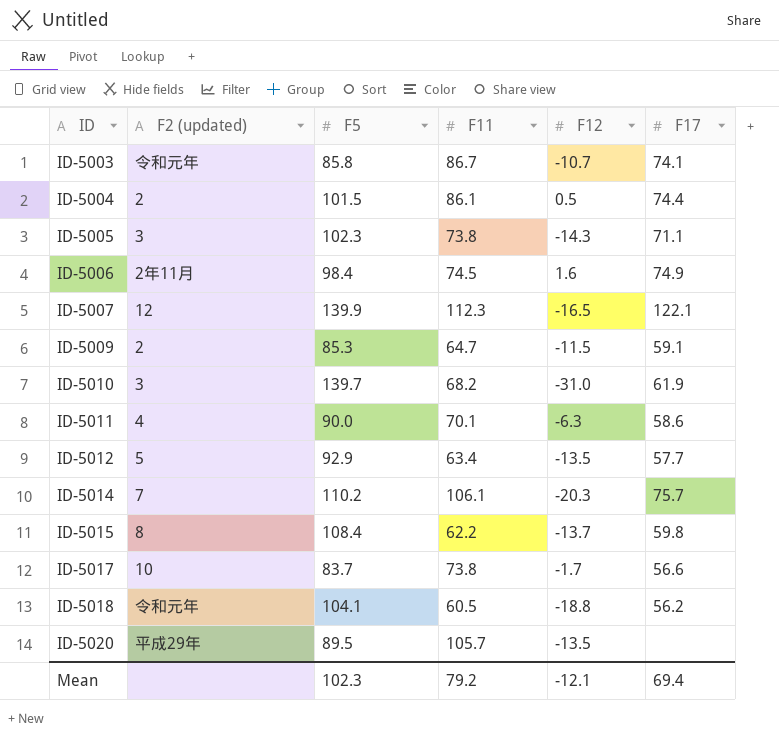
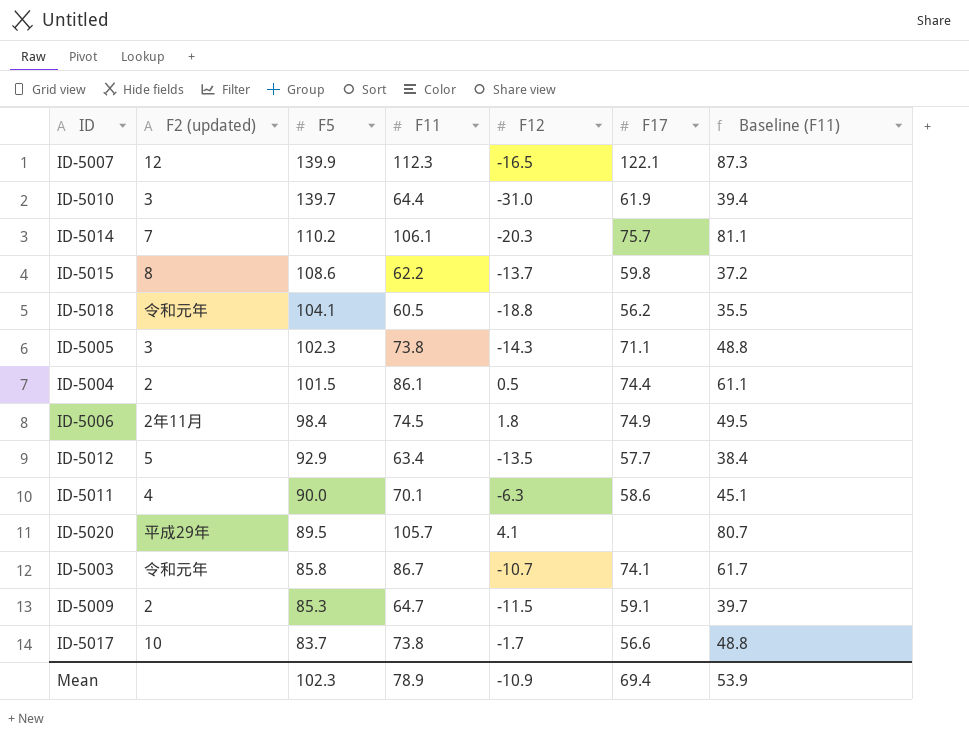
row order: ID ascending -> F5 descending
column Baseline (F11) | formula: none -> [F11] - 25
ID-5010 | F11: 68.2 -> 64.4
ID-5015 | F5: 108.4 -> 108.6
ID-5006 | F12: 1.6 -> 1.8
ID-5020 | F12: -13.5 -> 4.1
Mean | F11: 79.2 -> 78.9
Mean | F12: -12.1 -> -10.9

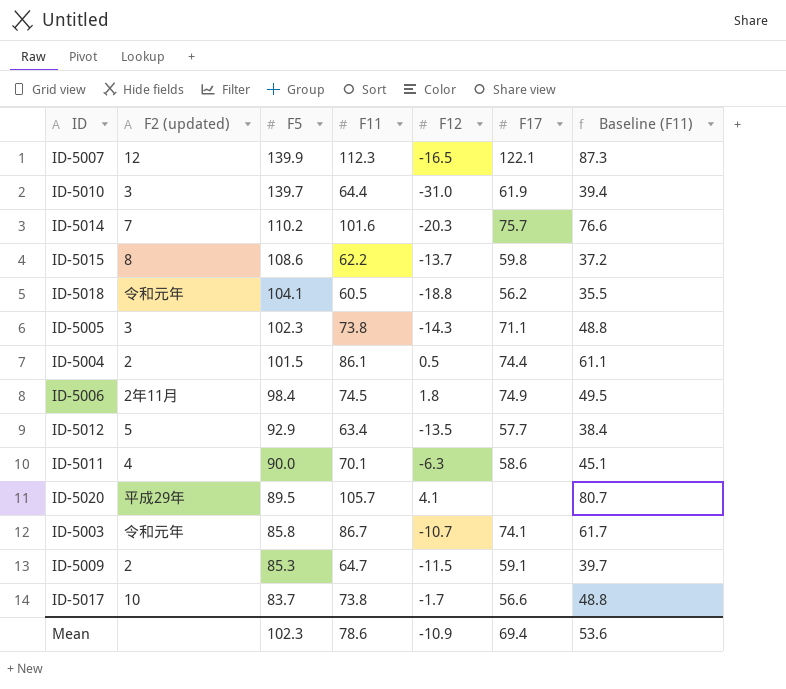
ID-5014 | F11: 106.1 -> 101.6
ID-5014 | Baseline (F11): 81.1 -> 76.6
Mean | F11: 78.9 -> 78.6
Mean | Baseline (F11): 53.9 -> 53.6

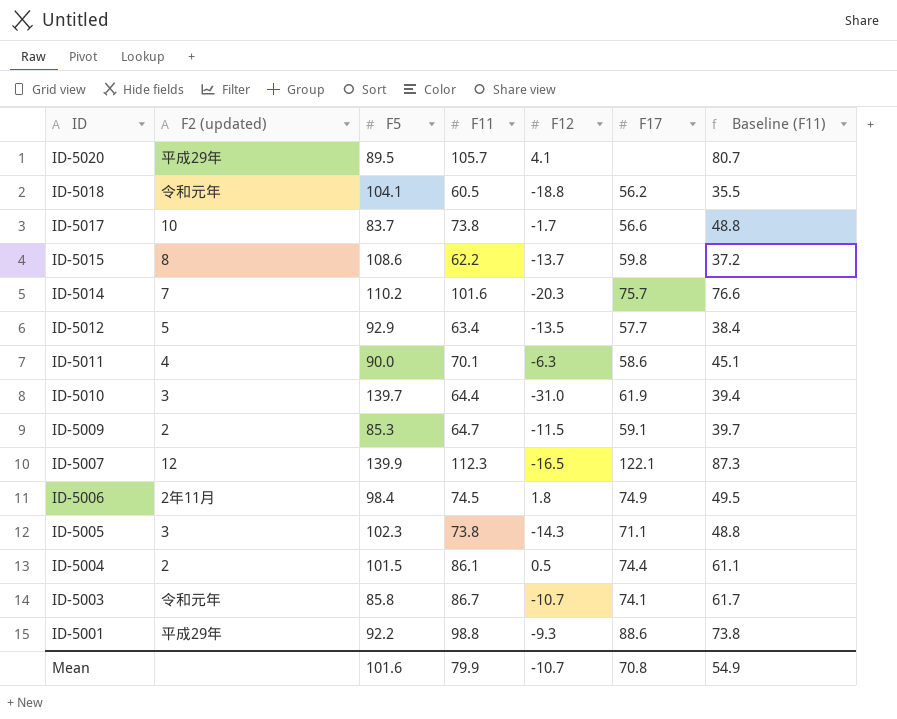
row order: F5 descending -> ID descending
row ID-5001: none -> 平成29年 | 92.2 | 98.8 | -9.3 | 88.6 | 73.8
Mean | F5: 102.3 -> 101.6
Mean | F11: 78.6 -> 79.9
Mean | F12: -10.9 -> -10.7
Mean | F17: 69.4 -> 70.8
Mean | Baseline (F11): 53.6 -> 54.9

